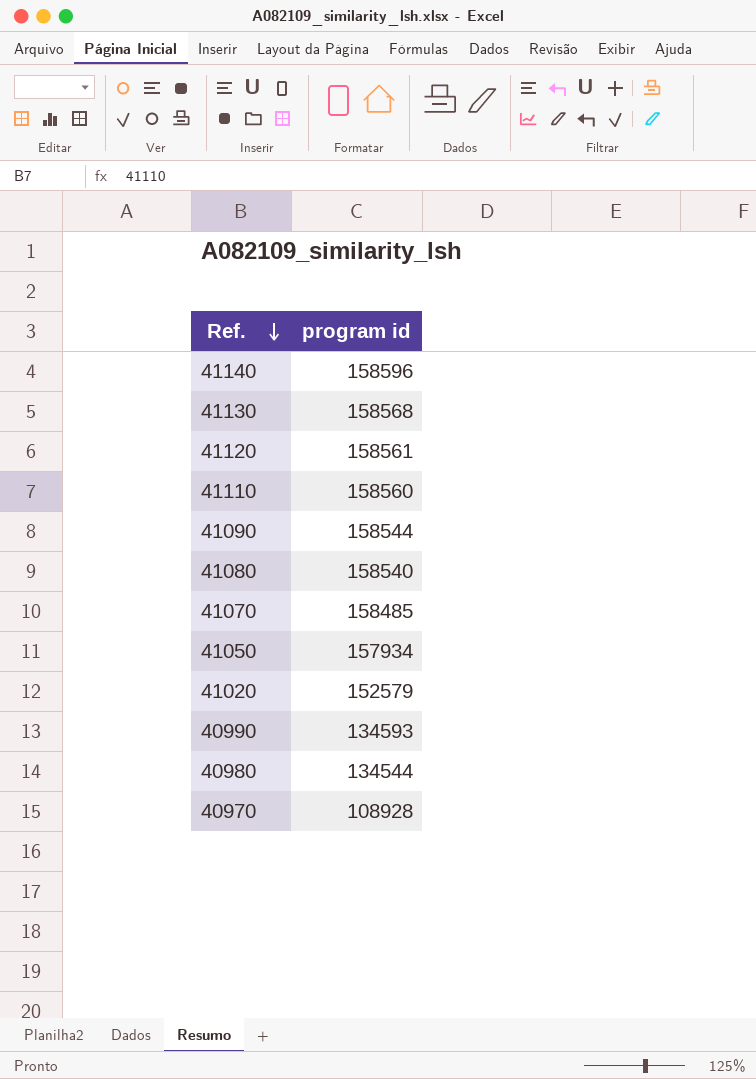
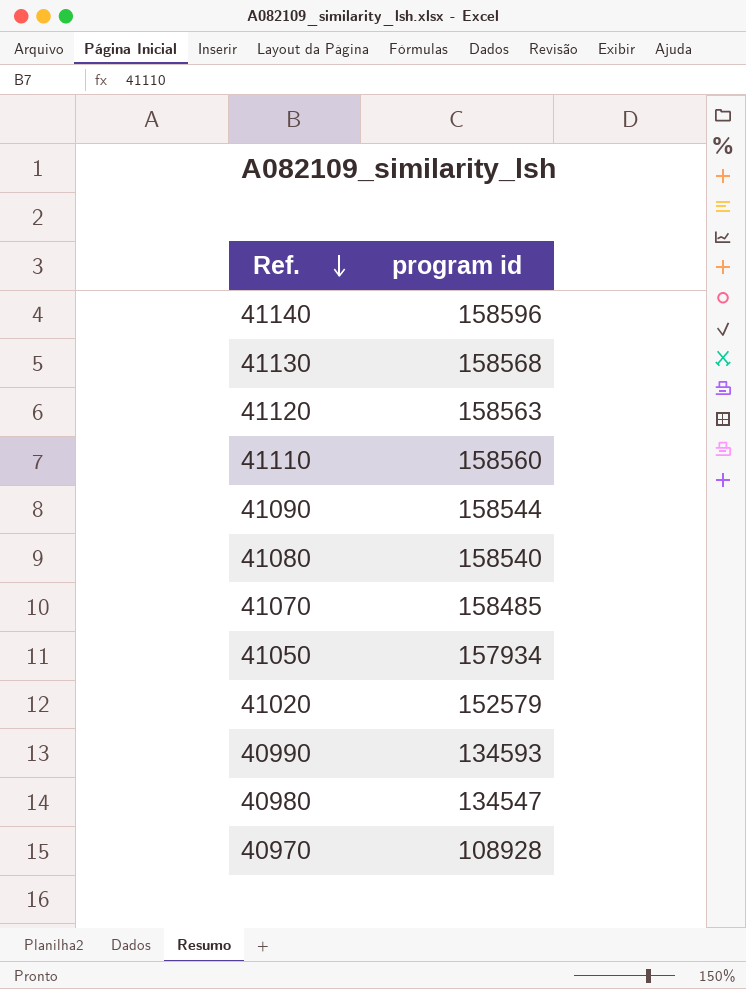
41120 | program id: 158561 -> 158563
40980 | program id: 134544 -> 134547

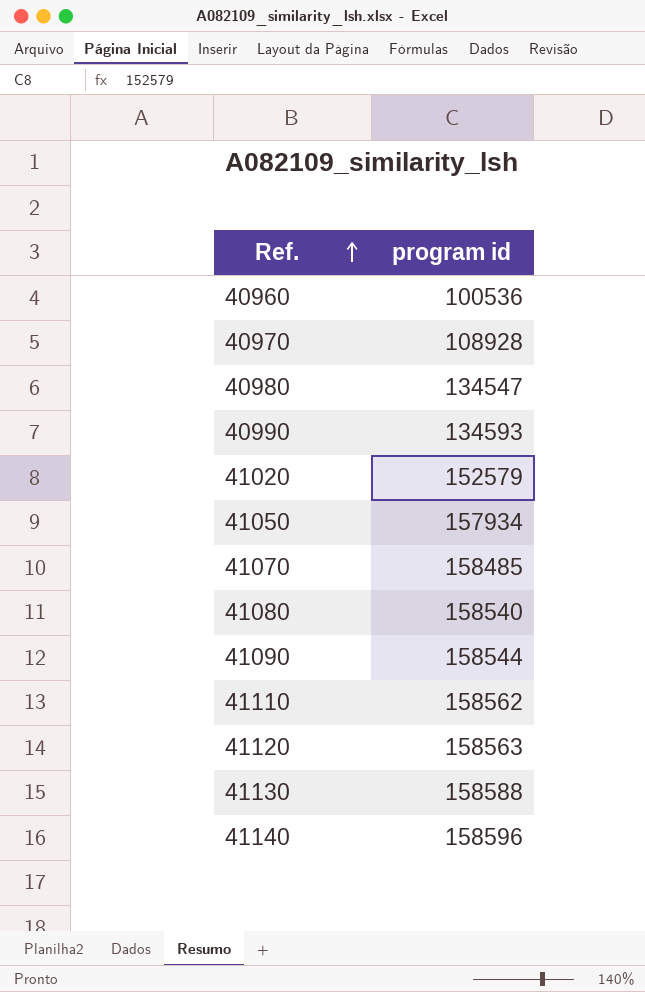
row order: Ref. descending -> Ref. ascending
row 40960: none -> 100536
41110 | program id: 158560 -> 158562
41130 | program id: 158568 -> 158588

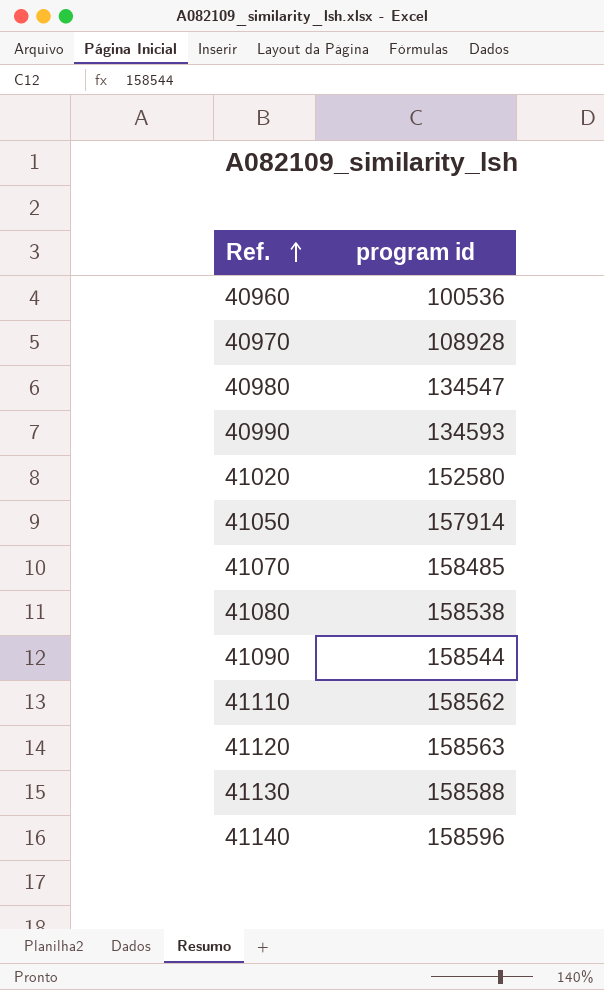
41020 | program id: 152579 -> 152580
41050 | program id: 157934 -> 157914
41080 | program id: 158540 -> 158538

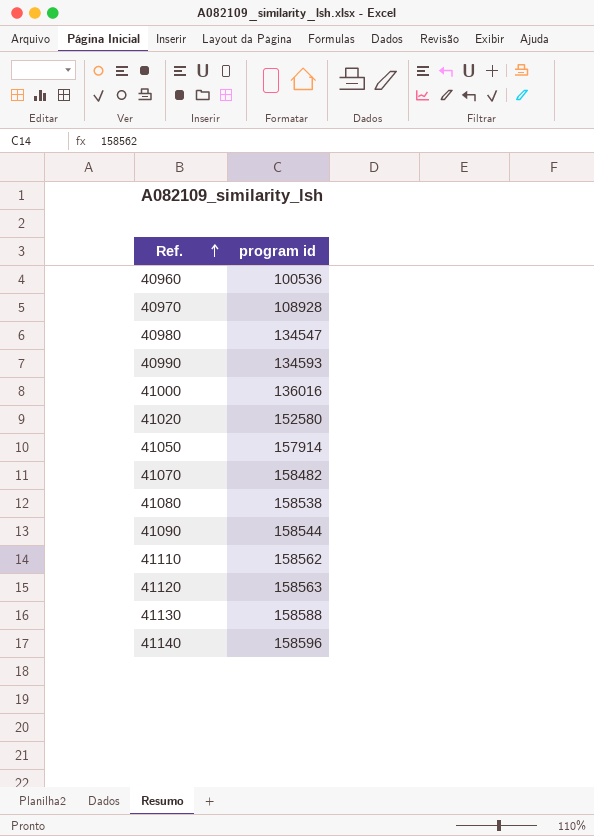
row 41000: none -> 136016
41070 | program id: 158485 -> 158482

